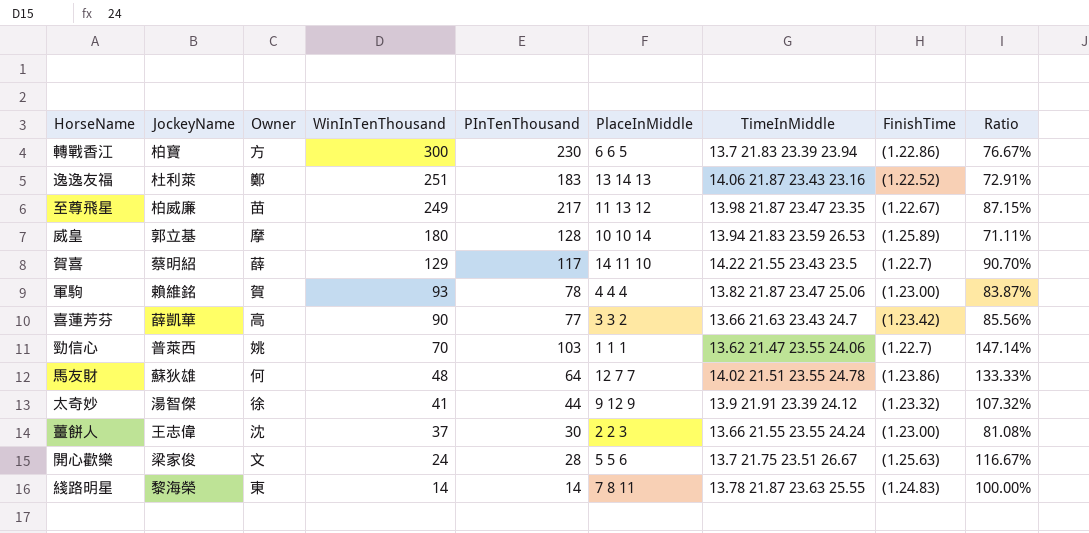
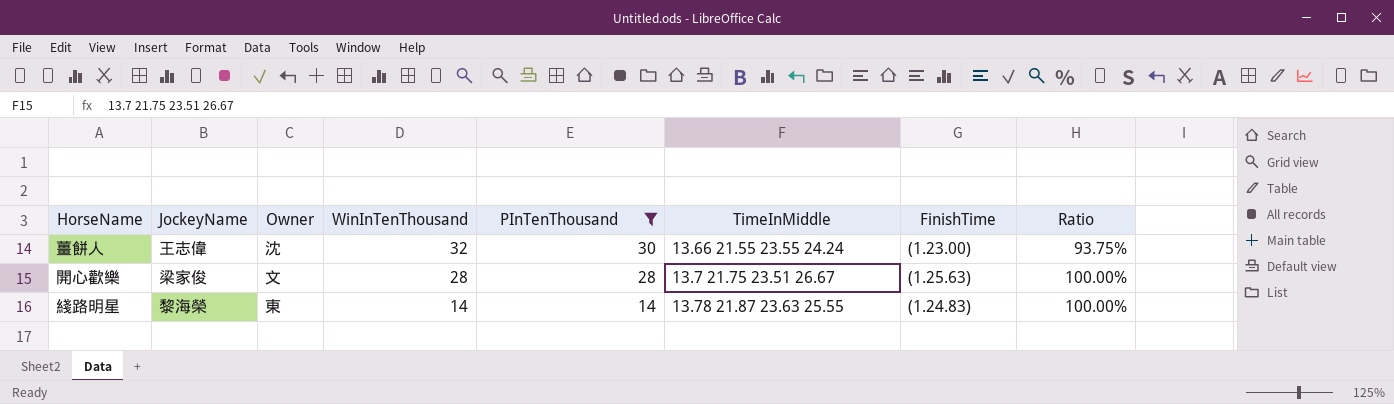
filter: none -> PInTenThousand <= 30
column PlaceInMiddle | position: 6 -> none
薑餅人 | WinInTenThousand: 37 -> 32
薑餅人 | Ratio: 81.08% -> 93.75%
開心歡樂 | WinInTenThousand: 24 -> 28
開心歡樂 | Ratio: 116.67% -> 100.00%

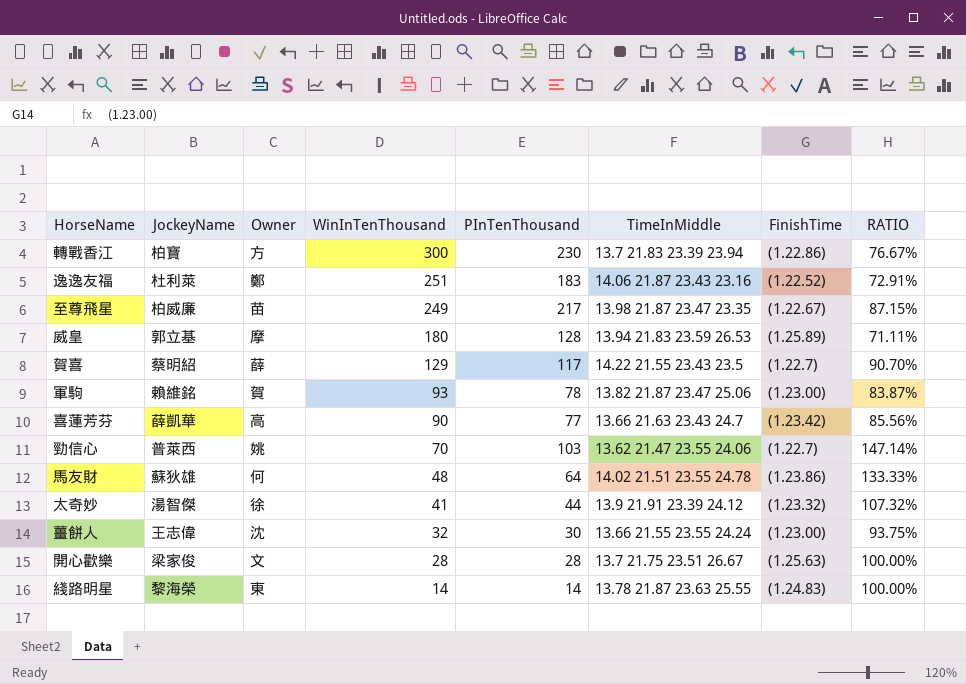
filter: PInTenThousand <= 30 -> none
column name: Ratio -> RATIO

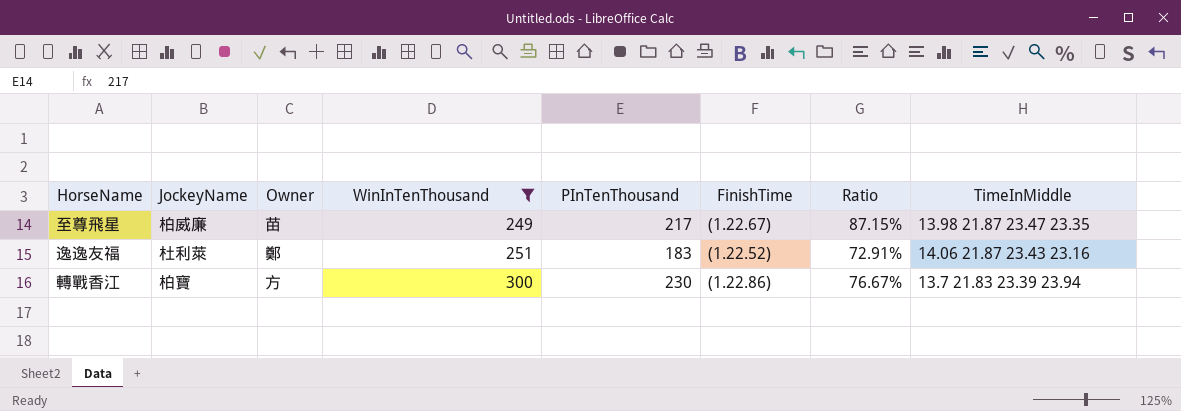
filter: none -> WinInTenThousand >= 249
row order: WinInTenThousand descending -> WinInTenThousand ascending
column name: RATIO -> Ratio
column TimeInMiddle | position: 6 -> 8

